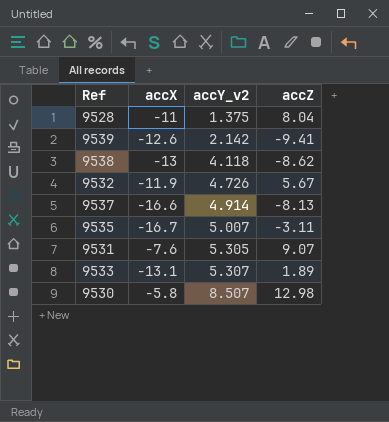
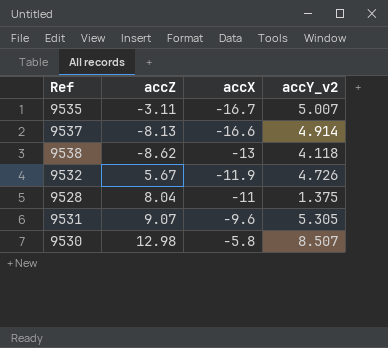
row order: accY_v2 ascending -> accX ascending
column accZ | position: 4 -> 2
row 9539: -12.6 | 2.142 | -9.41 -> none
row 9533: -13.1 | 5.307 | 1.89 -> none
9531 | accX: -7.6 -> -9.6

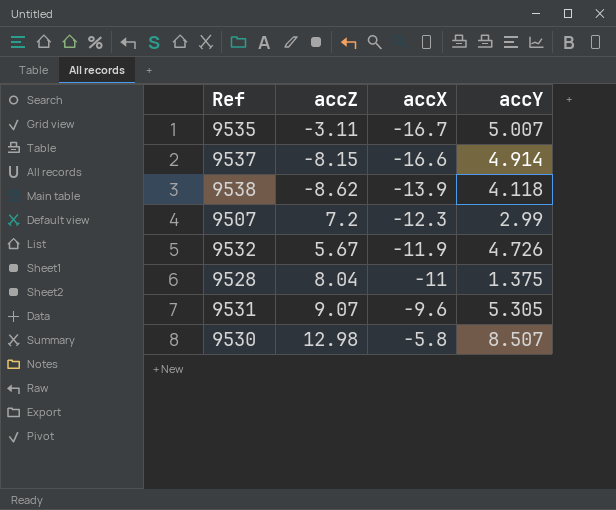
column name: accY_v2 -> accY
9537 | accZ: -8.13 -> -8.15
9538 | accX: -13 -> -13.9
row 9507: none -> 7.2 | -12.3 | 2.99

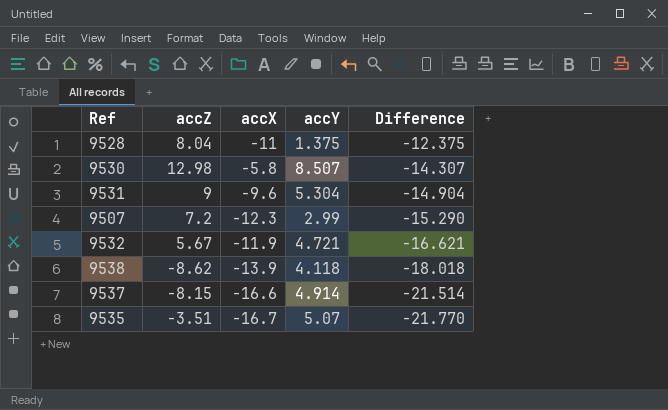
row order: accX ascending -> Difference descending
column Difference | formula: none -> [accX] - [accY]
9531 | accZ: 9.07 -> 9
9531 | accY: 5.305 -> 5.304
9532 | accY: 4.726 -> 4.721
9535 | accZ: -3.11 -> -3.51
9535 | accY: 5.007 -> 5.07

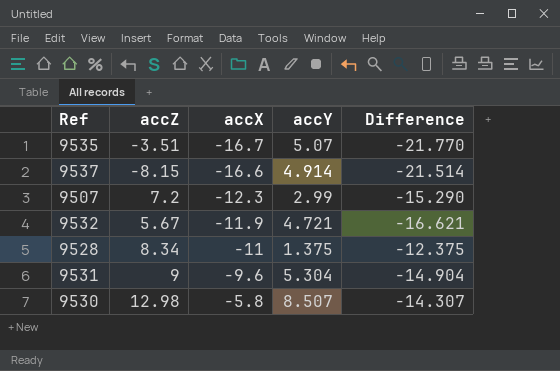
row order: Difference descending -> accX ascending
row 9538: -8.62 | -13.9 | 4.118 | -18.018 -> none
9528 | accZ: 8.04 -> 8.34

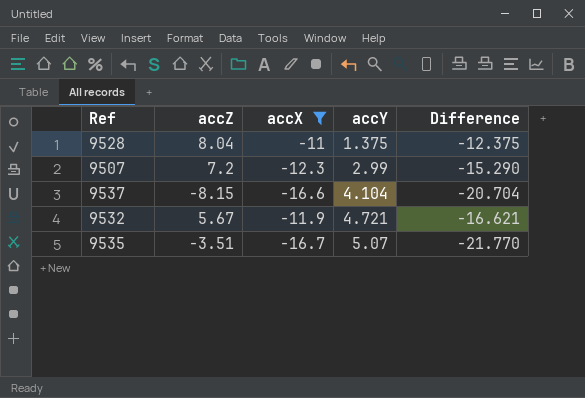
filter: none -> accX <= -11
row order: accX ascending -> accY ascending
9528 | accZ: 8.34 -> 8.04
9537 | accY: 4.914 -> 4.104
9537 | Difference: -21.514 -> -20.704

